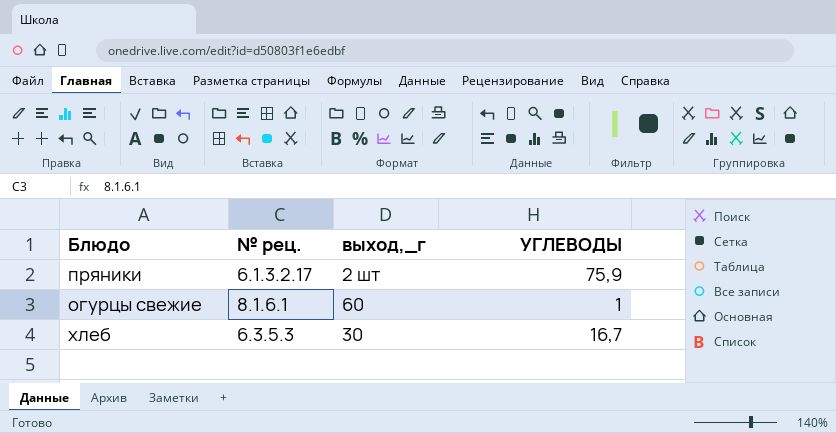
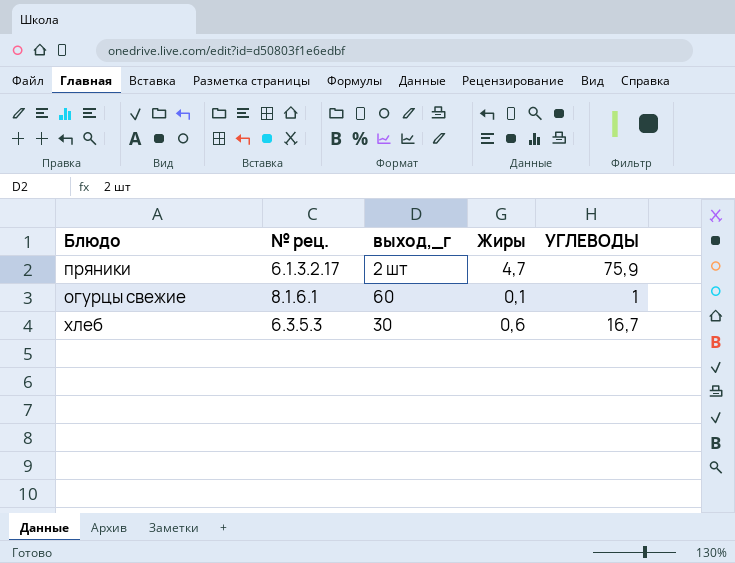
column Жиры | position: none -> 4

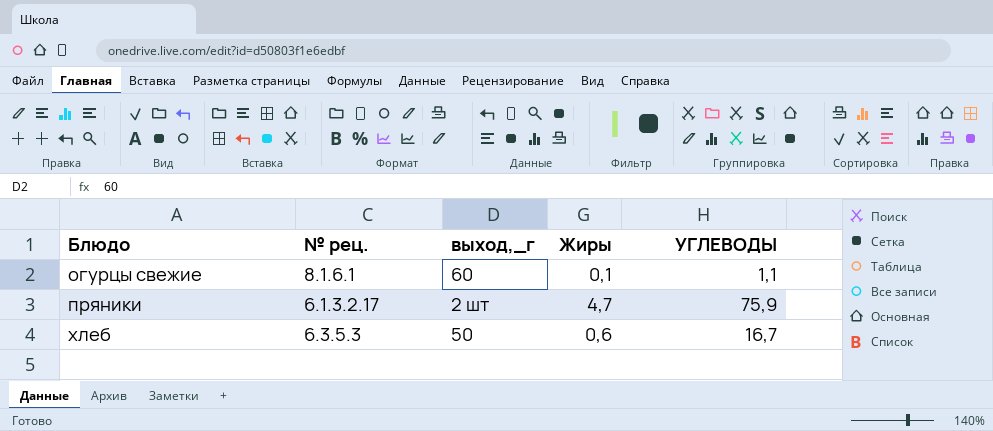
row order: none -> Блюдо ascending
огурцы свежие | УГЛЕВОДЫ: 1 -> 1,1
хлеб | выход,_г: 30 -> 50

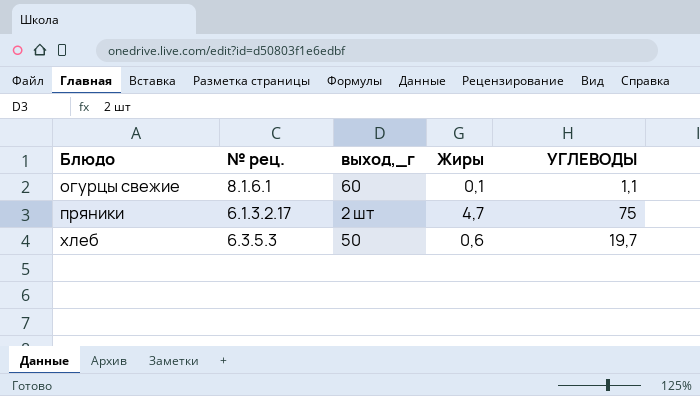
пряники | УГЛЕВОДЫ: 75,9 -> 75
хлеб | УГЛЕВОДЫ: 16,7 -> 19,7

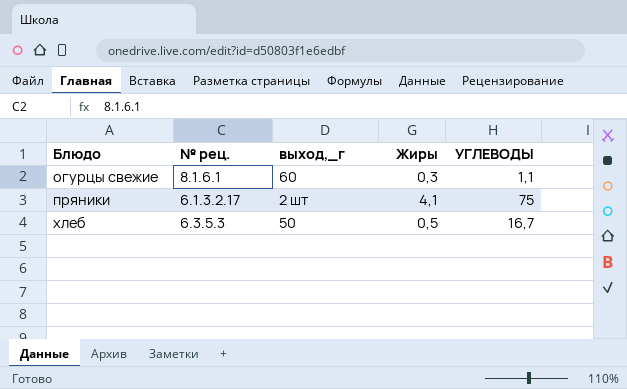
огурцы свежие | Жиры: 0,1 -> 0,3
пряники | Жиры: 4,7 -> 4,1
хлеб | Жиры: 0,6 -> 0,5
хлеб | УГЛЕВОДЫ: 19,7 -> 16,7

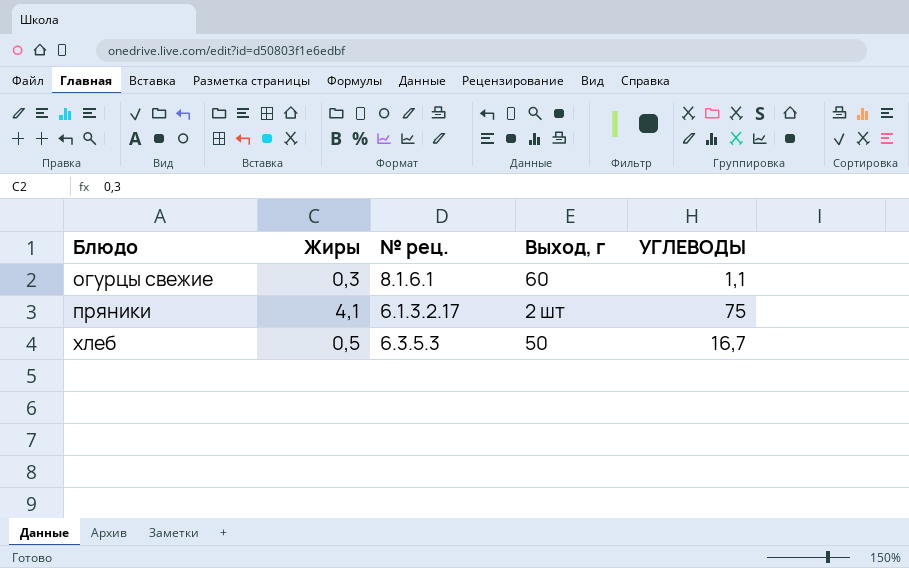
column Жиры | position: 4 -> 2
column name: выход,_г -> Выход, г

